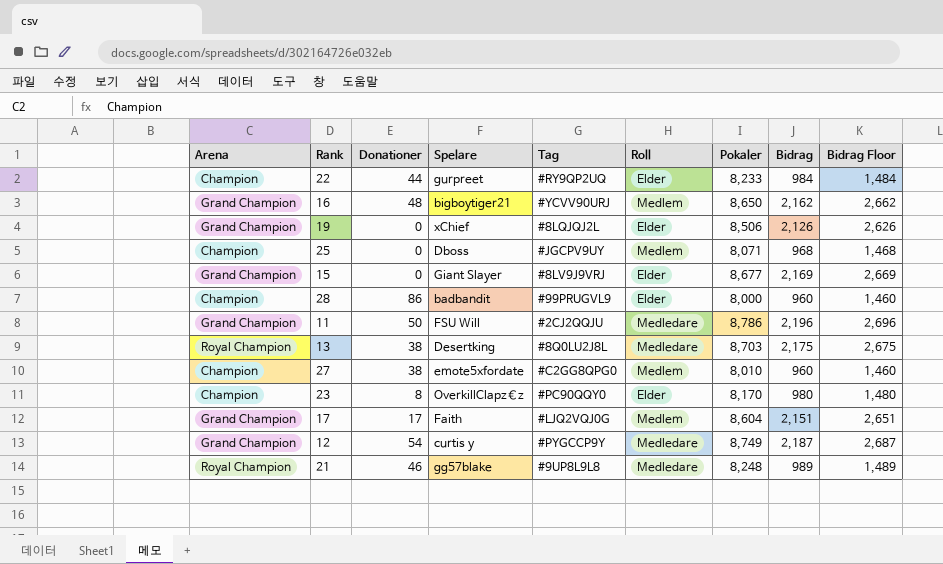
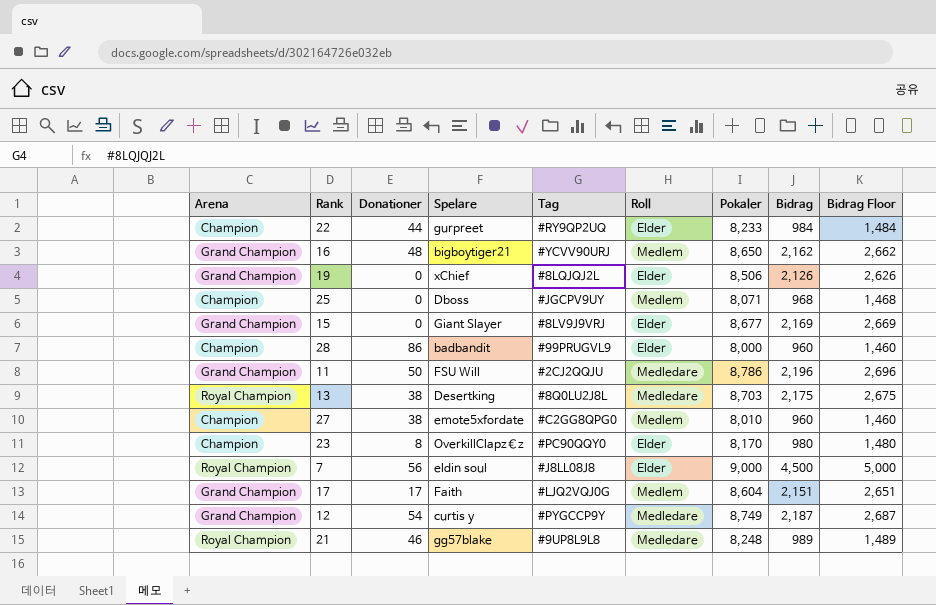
row 7: none -> Royal Champion | 56 | eldin soul | #J8LL08J8 | Elder | 9,000 | 4,500 | 5,000

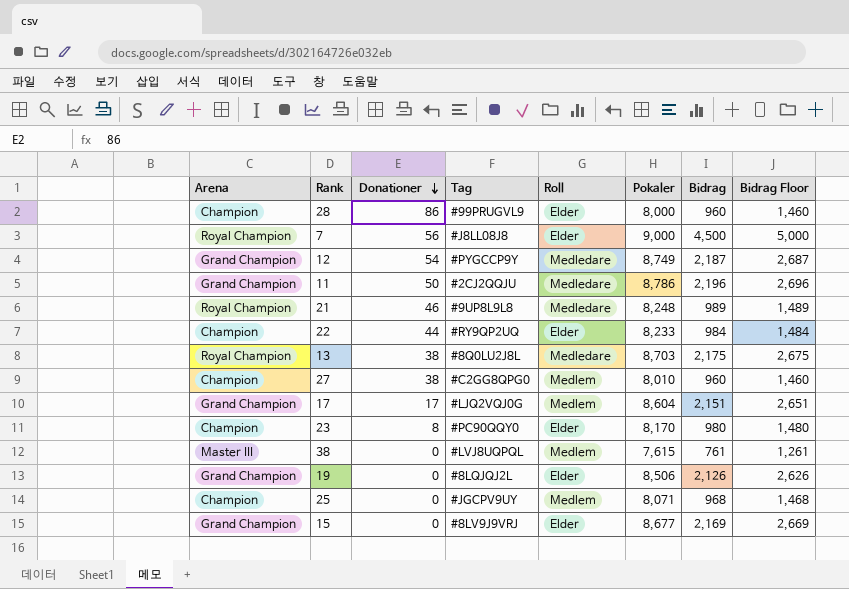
row order: none -> Donationer descending
column Spelare | position: 4 -> none
row 16: Grand Champion | 48 | bigboytiger21 | #YCVV90URJ | Medlem | 8,650 | 2,162 | 2,662 -> none
row 38: none -> Master III | 0 | #LVJ8UQPQL | Medlem | 7,615 | 761 | 1,261

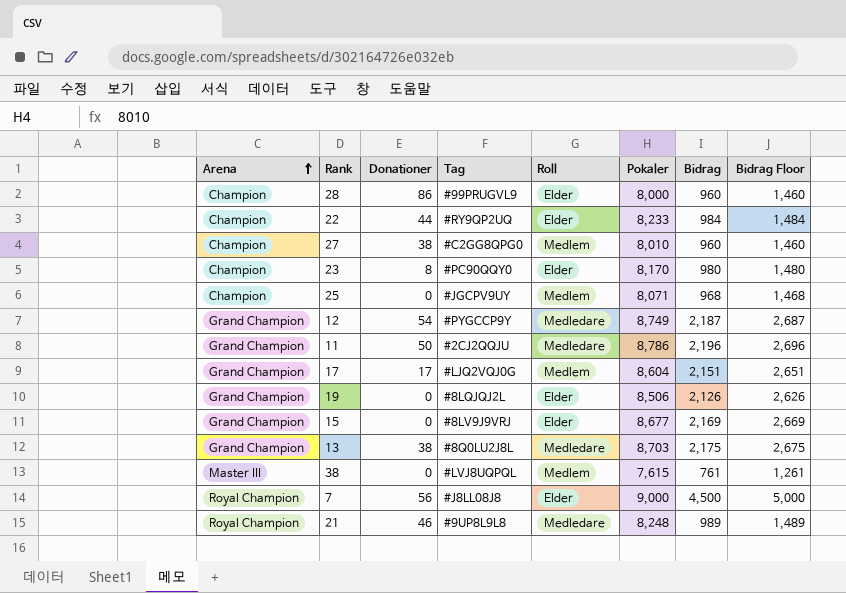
row order: Donationer descending -> Arena ascending
13 | Arena: Royal Champion -> Grand Champion

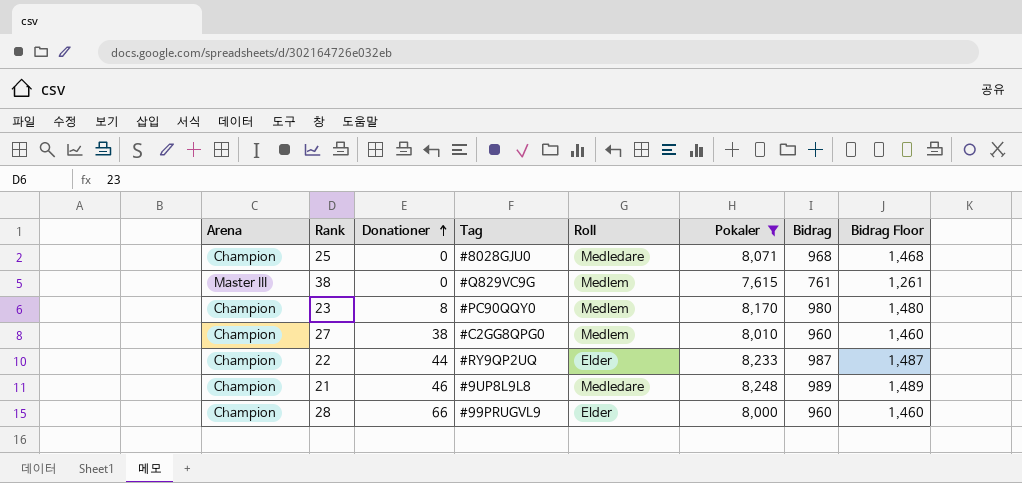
filter: none -> Pokaler <= 8,248
row order: Arena ascending -> Donationer ascending
25 | Tag: #JGCPV9UY -> #8028GJU0
25 | Roll: Medlem -> Medledare
38 | Tag: #LVJ8UQPQL -> #Q829VC9G
23 | Roll: Elder -> Medlem
22 | Bidrag: 984 -> 987
22 | Bidrag Floor: 1,484 -> 1,487
21 | Arena: Royal Champion -> Champion
28 | Donationer: 86 -> 66

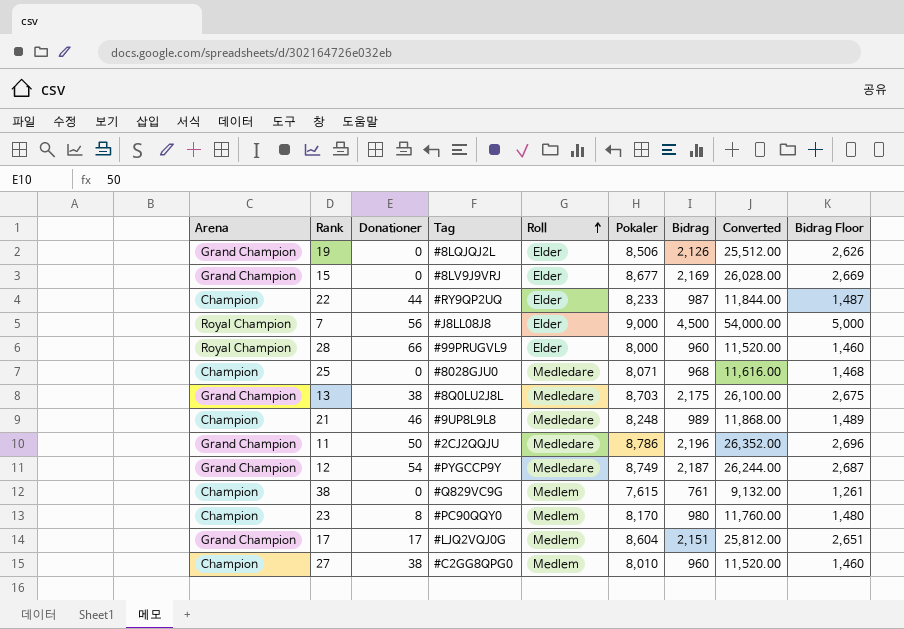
filter: Pokaler <= 8,248 -> none
row order: Donationer ascending -> Roll ascending
column Converted | formula: none -> [Bidrag] * 12
28 | Arena: Champion -> Royal Champion
38 | Arena: Master III -> Champion

